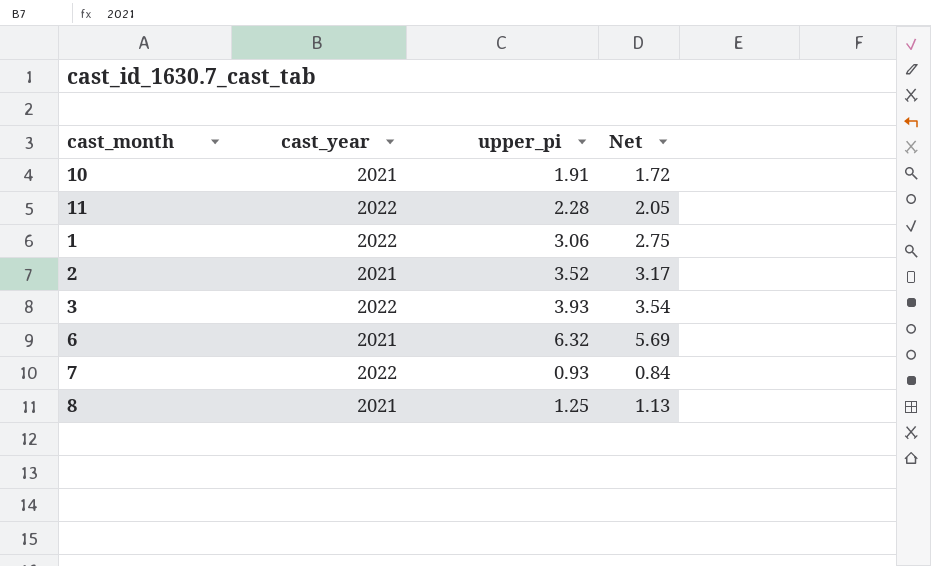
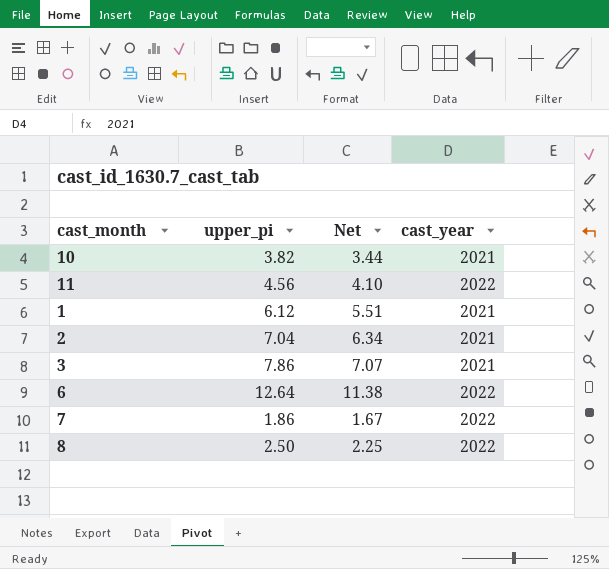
column cast_year | position: 2 -> 4
10 | upper_pi: 1.91 -> 3.82
10 | Net: 1.72 -> 3.44
11 | upper_pi: 2.28 -> 4.56
11 | Net: 2.05 -> 4.10
1 | upper_pi: 3.06 -> 6.12
1 | Net: 2.75 -> 5.51
1 | cast_year: 2022 -> 2021
2 | upper_pi: 3.52 -> 7.04
2 | Net: 3.17 -> 6.34
3 | upper_pi: 3.93 -> 7.86
3 | Net: 3.54 -> 7.07
3 | cast_year: 2022 -> 2021
6 | upper_pi: 6.32 -> 12.64
6 | Net: 5.69 -> 11.38
6 | cast_year: 2021 -> 2022
7 | upper_pi: 0.93 -> 1.86
7 | Net: 0.84 -> 1.67
8 | upper_pi: 1.25 -> 2.50
8 | Net: 1.13 -> 2.25
8 | cast_year: 2021 -> 2022

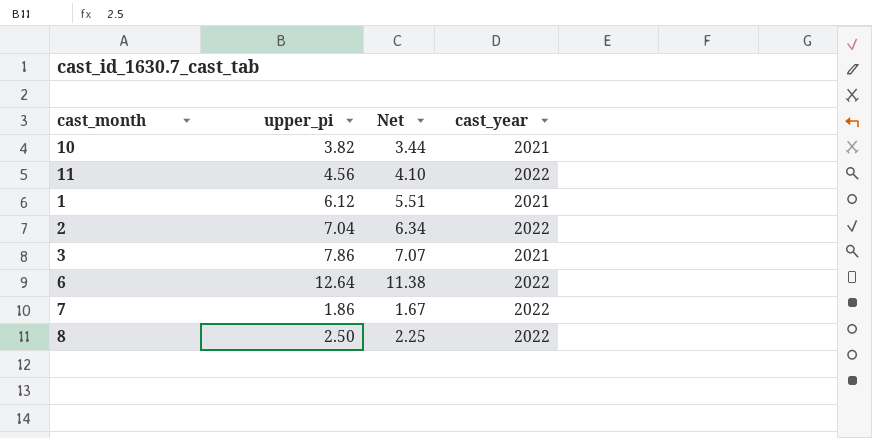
2 | cast_year: 2021 -> 2022

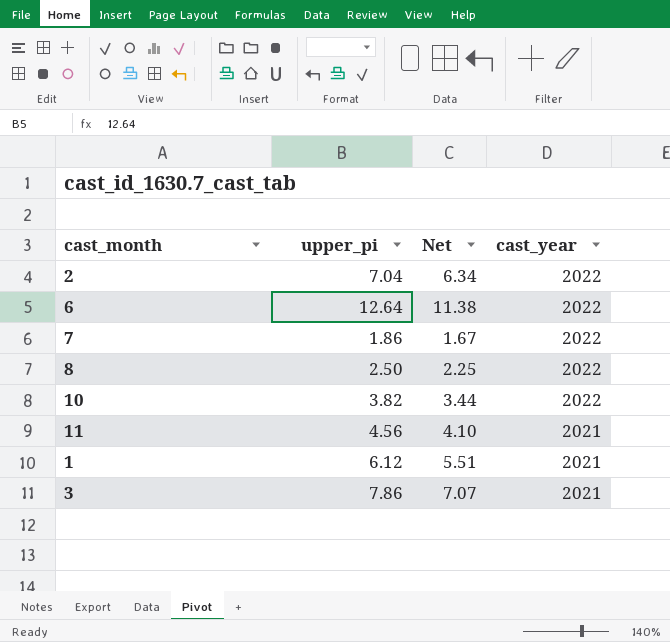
row order: none -> cast_year descending
10 | cast_year: 2021 -> 2022
11 | cast_year: 2022 -> 2021

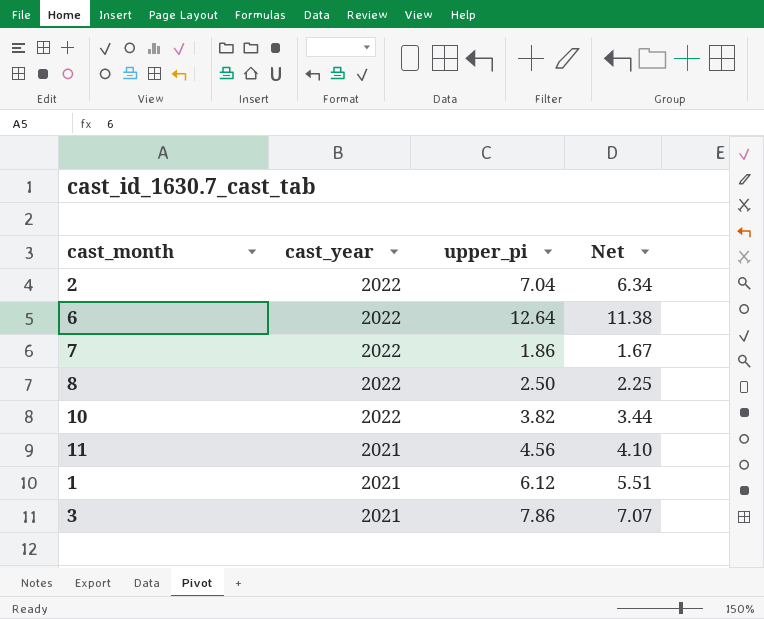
column cast_year | position: 4 -> 2

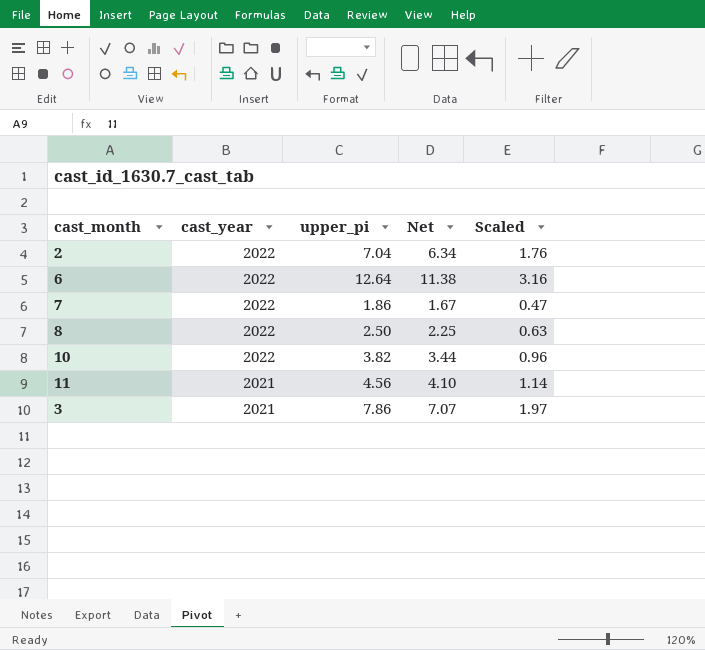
column Scaled | formula: none -> [upper_pi] * 0.25
row 1: 2021 | 6.12 | 5.51 -> none

